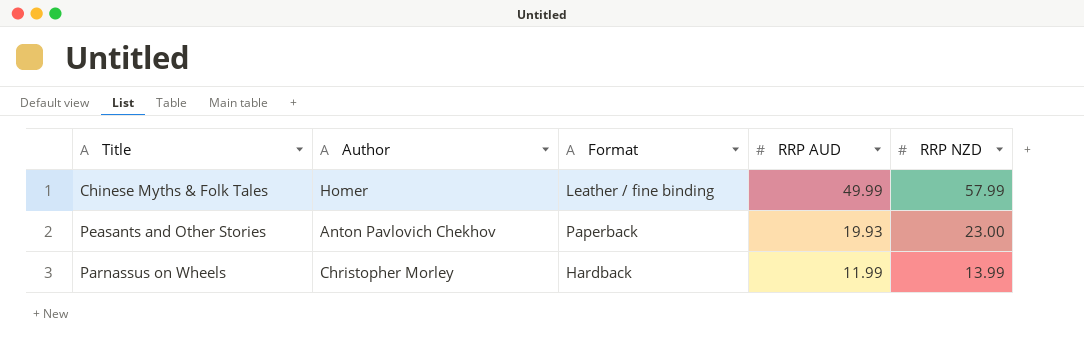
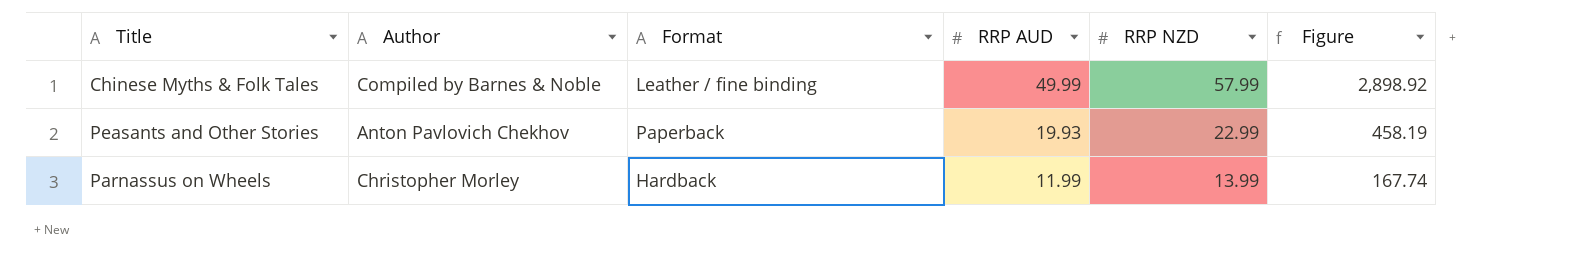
column Figure | formula: none -> [RRP AUD] * [RRP NZD]
Chinese Myths & Folk Tales | Author: Homer -> Compiled by Barnes & Noble
Peasants and Other Stories | RRP NZD: 23.00 -> 22.99

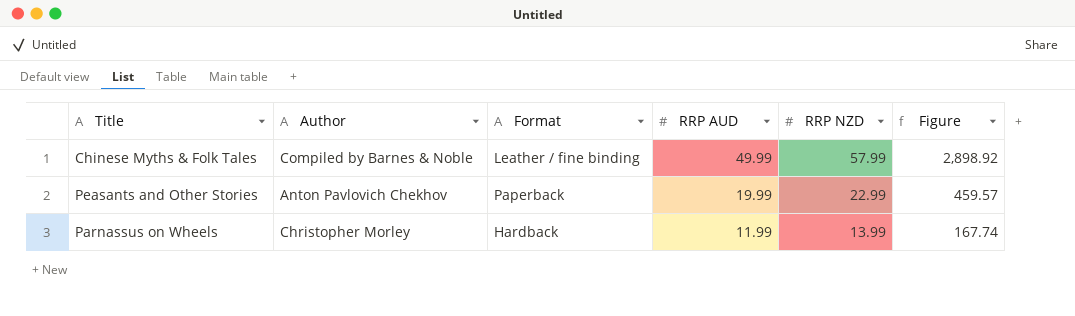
Peasants and Other Stories | RRP AUD: 19.93 -> 19.99
Peasants and Other Stories | Figure: 458.19 -> 459.57

